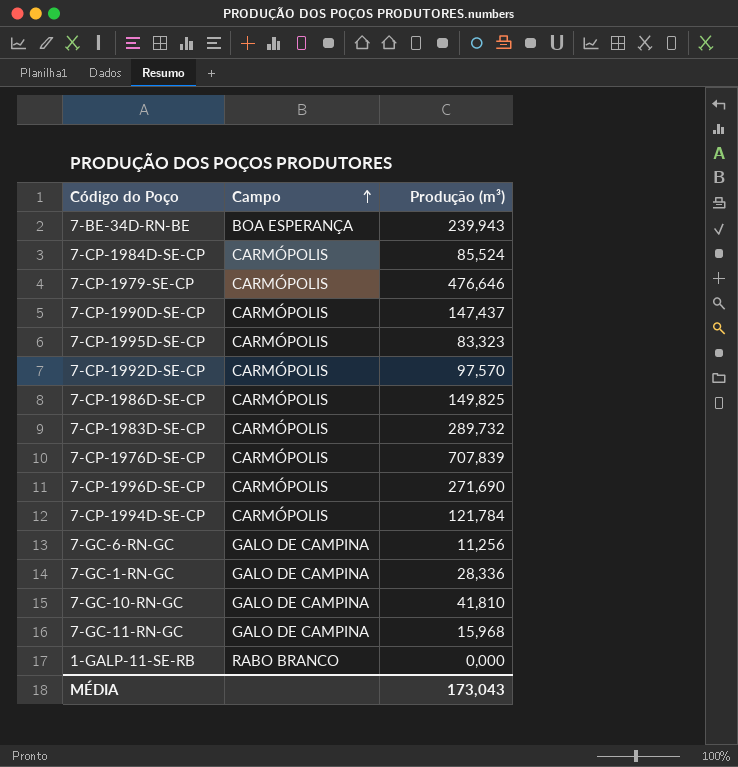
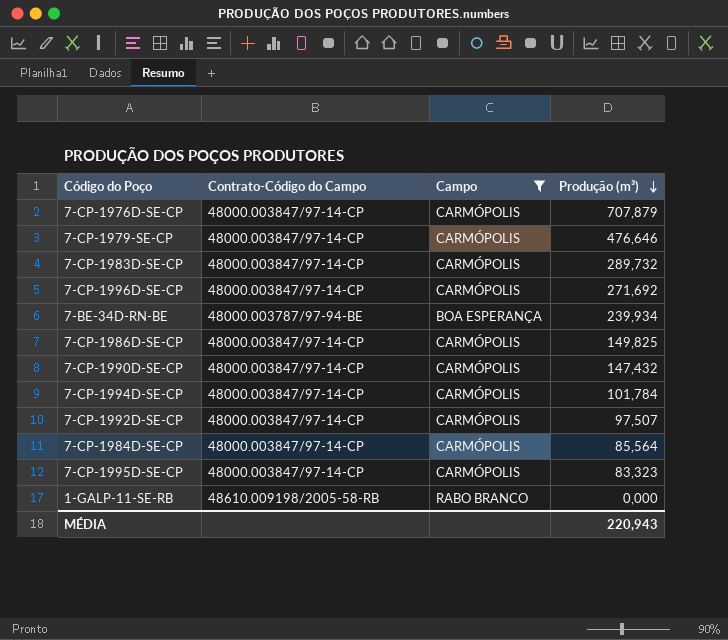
filter: none -> Campo != GALO DE CAMPINA
row order: Campo ascending -> Produção (m³) descending
column Contrato-Código do Campo | position: none -> 2
7-CP-1976D-SE-CP | Produção (m³): 707,839 -> 707,879
7-CP-1996D-SE-CP | Produção (m³): 271,690 -> 271,692
7-BE-34D-RN-BE | Produção (m³): 239,943 -> 239,934
7-CP-1990D-SE-CP | Produção (m³): 147,437 -> 147,432
7-CP-1994D-SE-CP | Produção (m³): 121,784 -> 101,784
7-CP-1992D-SE-CP | Produção (m³): 97,570 -> 97,507
7-CP-1984D-SE-CP | Produção (m³): 85,524 -> 85,564
MÉDIA | Produção (m³): 173,043 -> 220,943

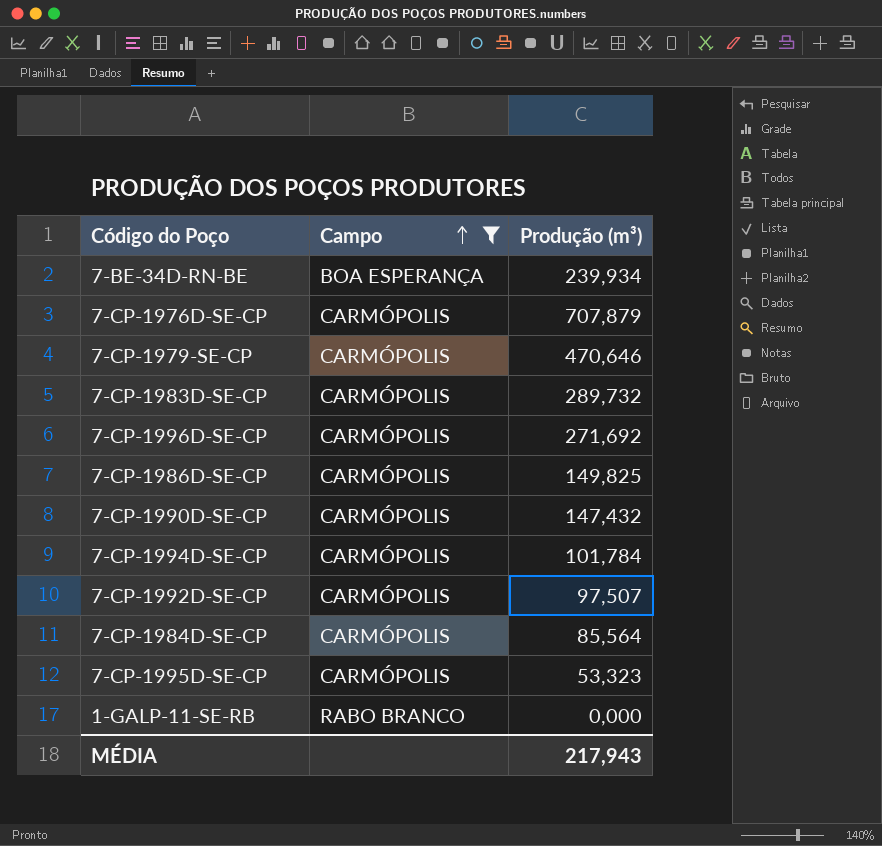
row order: Produção (m³) descending -> Campo ascending
column Contrato-Código do Campo | position: 2 -> none
7-CP-1979-SE-CP | Produção (m³): 476,646 -> 470,646
7-CP-1995D-SE-CP | Produção (m³): 83,323 -> 53,323
MÉDIA | Produção (m³): 220,943 -> 217,943

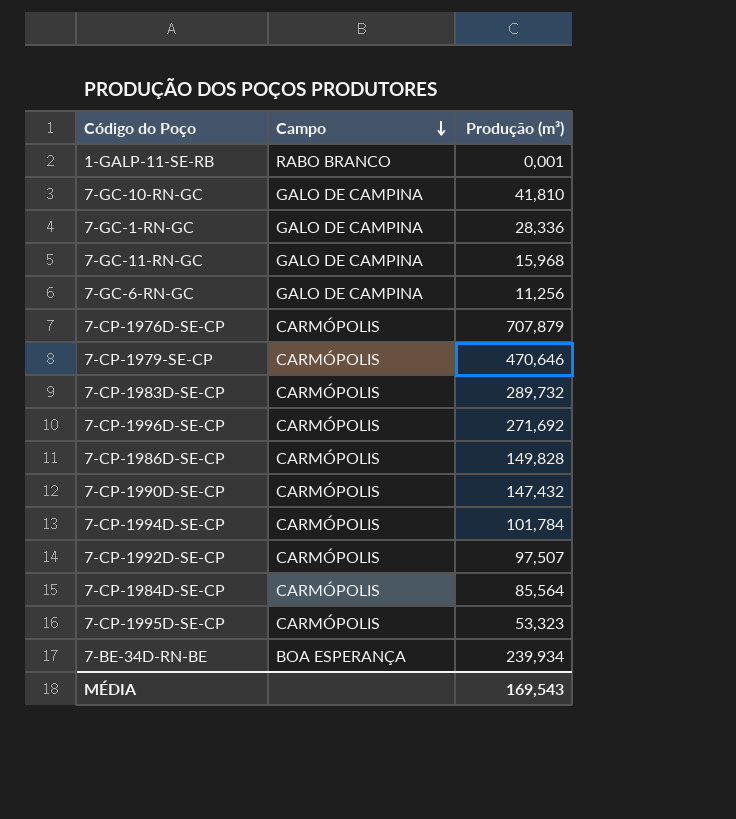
filter: Campo != GALO DE CAMPINA -> none
row order: Campo ascending -> Campo descending
1-GALP-11-SE-RB | Produção (m³): 0,000 -> 0,001
7-CP-1986D-SE-CP | Produção (m³): 149,825 -> 149,828
MÉDIA | Produção (m³): 217,943 -> 169,543

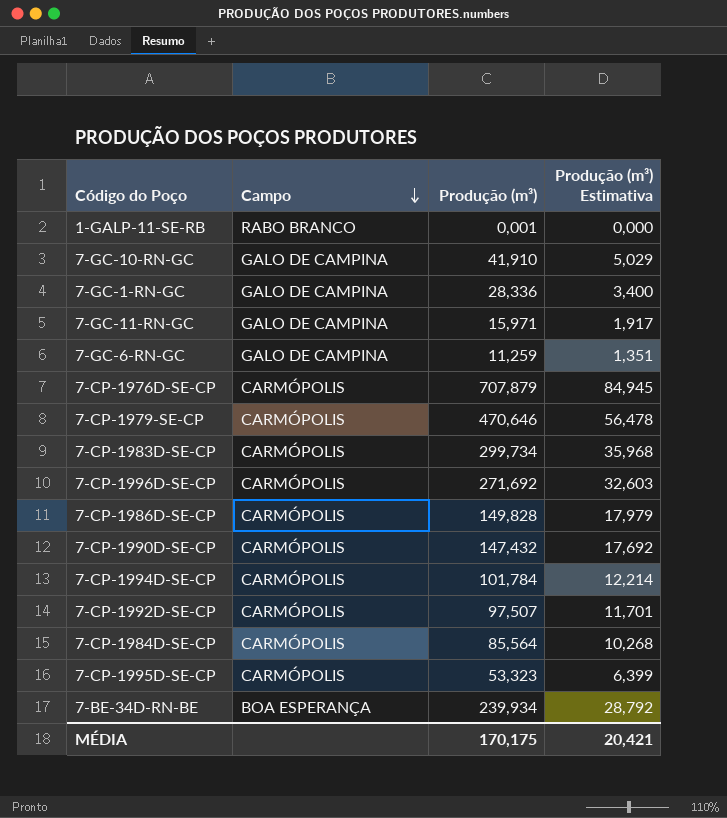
column Produção (m³) Estimativa | formula: none -> [Produção (m³)] * 0,12
7-GC-10-RN-GC | Produção (m³): 41,810 -> 41,910
7-GC-11-RN-GC | Produção (m³): 15,968 -> 15,971
7-GC-6-RN-GC | Produção (m³): 11,256 -> 11,259
7-CP-1983D-SE-CP | Produção (m³): 289,732 -> 299,734
MÉDIA | Produção (m³): 169,543 -> 170,175

